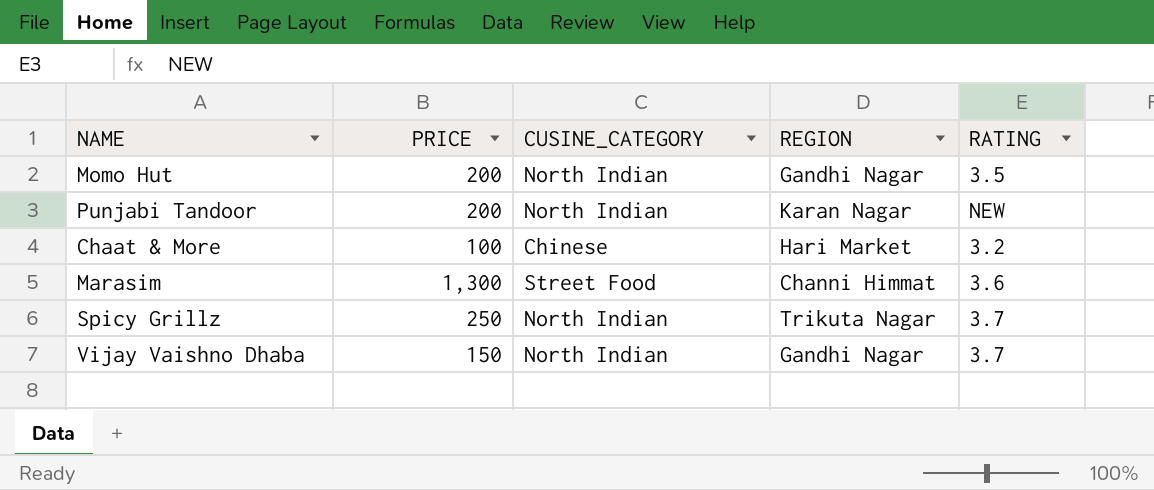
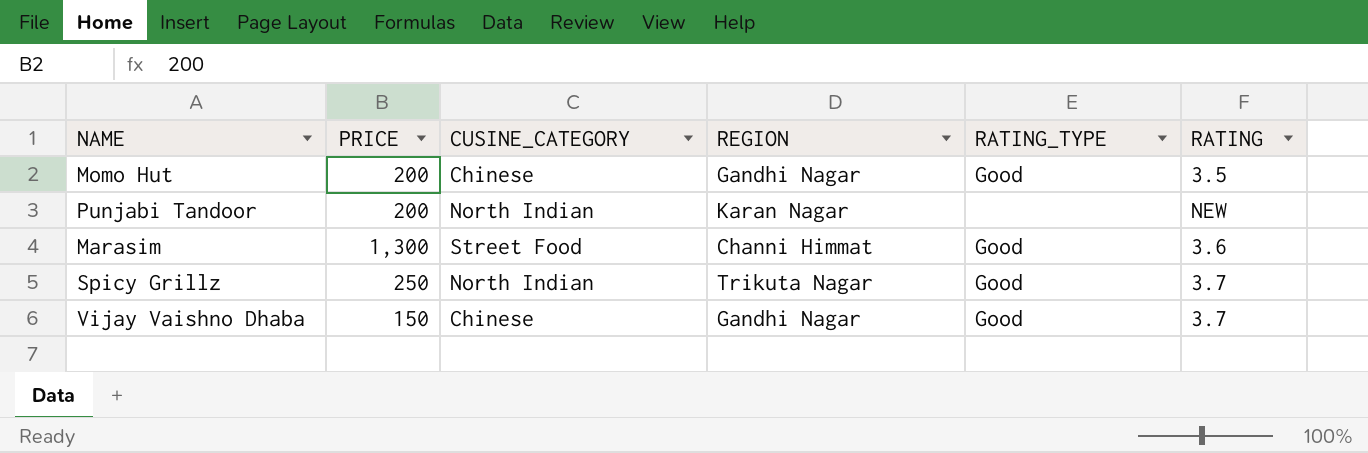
column RATING_TYPE | position: none -> 5
row Chaat & More: 100 | Chinese | Hari Market | 3.2 -> none
Momo Hut | CUSINE_CATEGORY: North Indian -> Chinese
Vijay Vaishno Dhaba | CUSINE_CATEGORY: North Indian -> Chinese

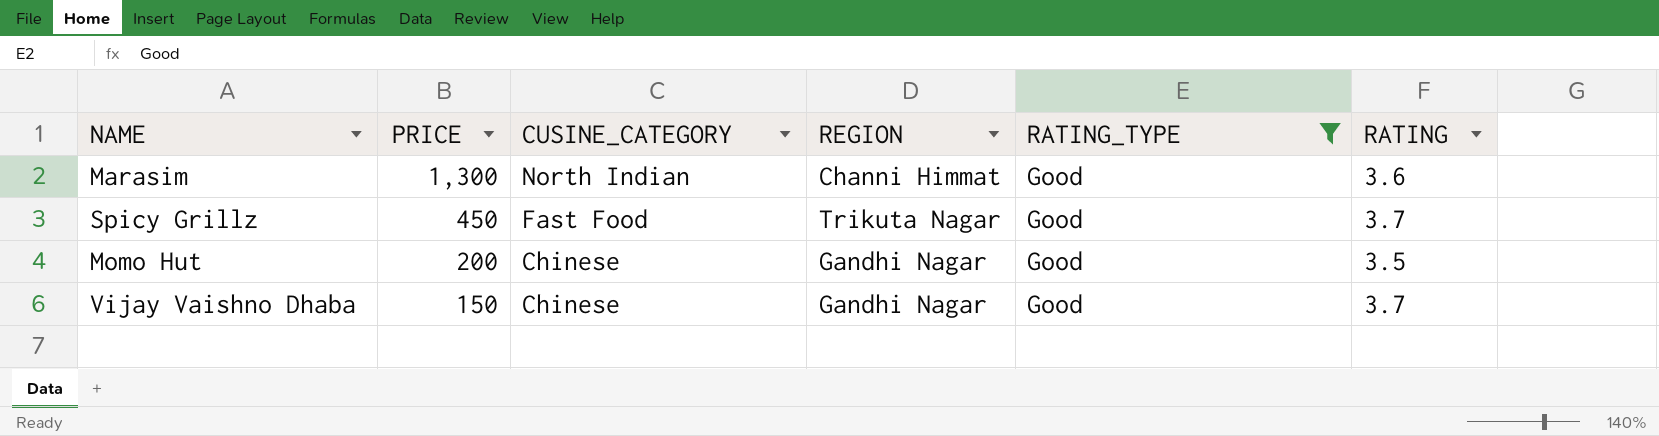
filter: none -> RATING_TYPE = Good
row order: none -> PRICE descending
Marasim | CUSINE_CATEGORY: Street Food -> North Indian
Spicy Grillz | PRICE: 250 -> 450
Spicy Grillz | CUSINE_CATEGORY: North Indian -> Fast Food

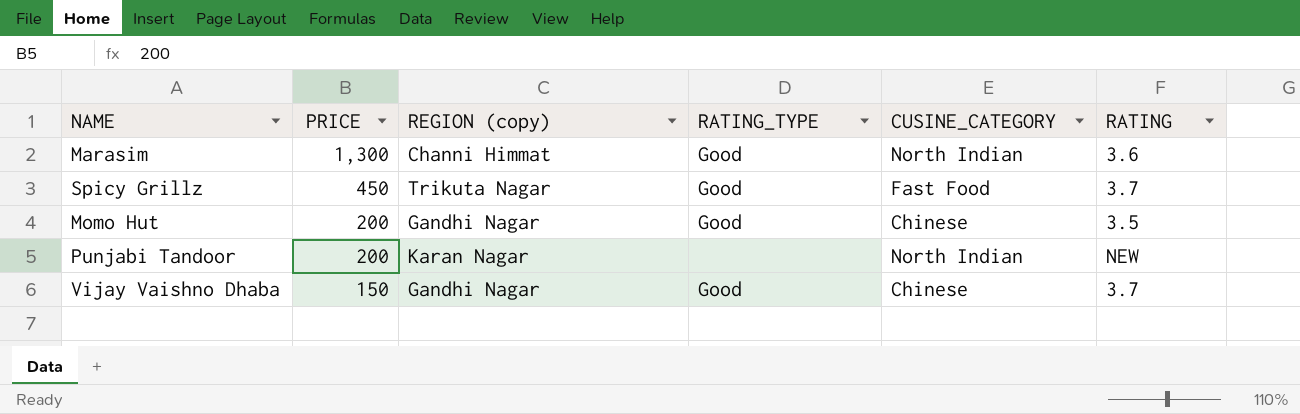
filter: RATING_TYPE = Good -> none
column name: REGION -> REGION (copy)
column CUSINE_CATEGORY | position: 3 -> 5

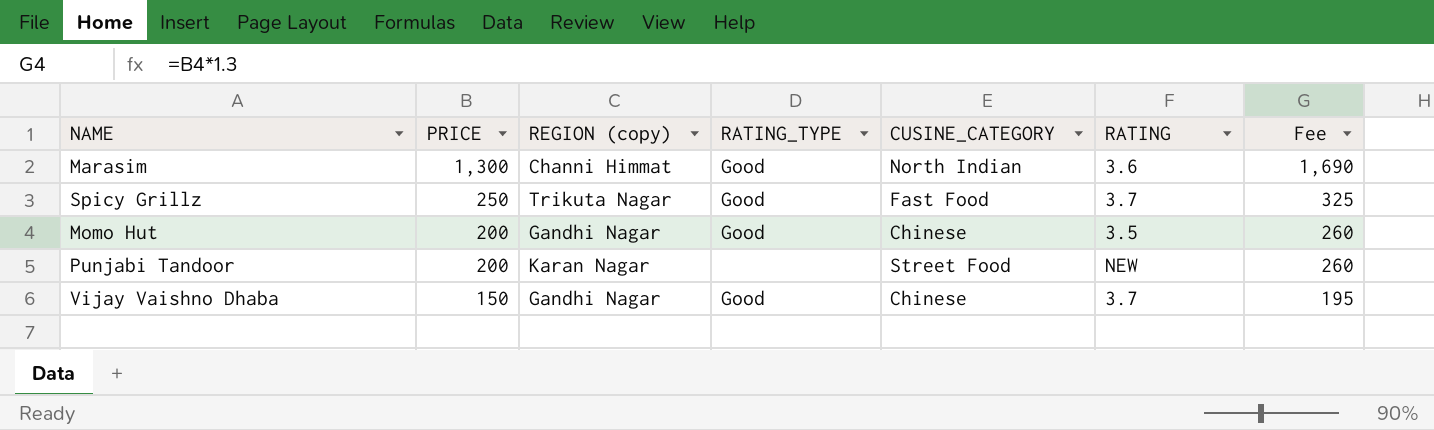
column Fee | formula: none -> [PRICE] * 1.3
Spicy Grillz | PRICE: 450 -> 250
Punjabi Tandoor | CUSINE_CATEGORY: North Indian -> Street Food

